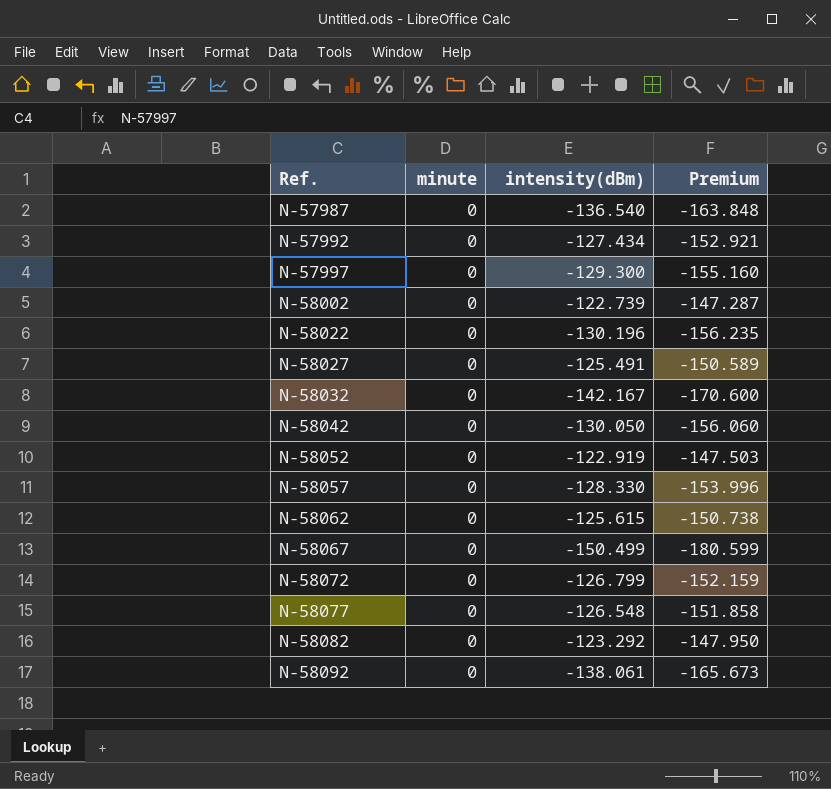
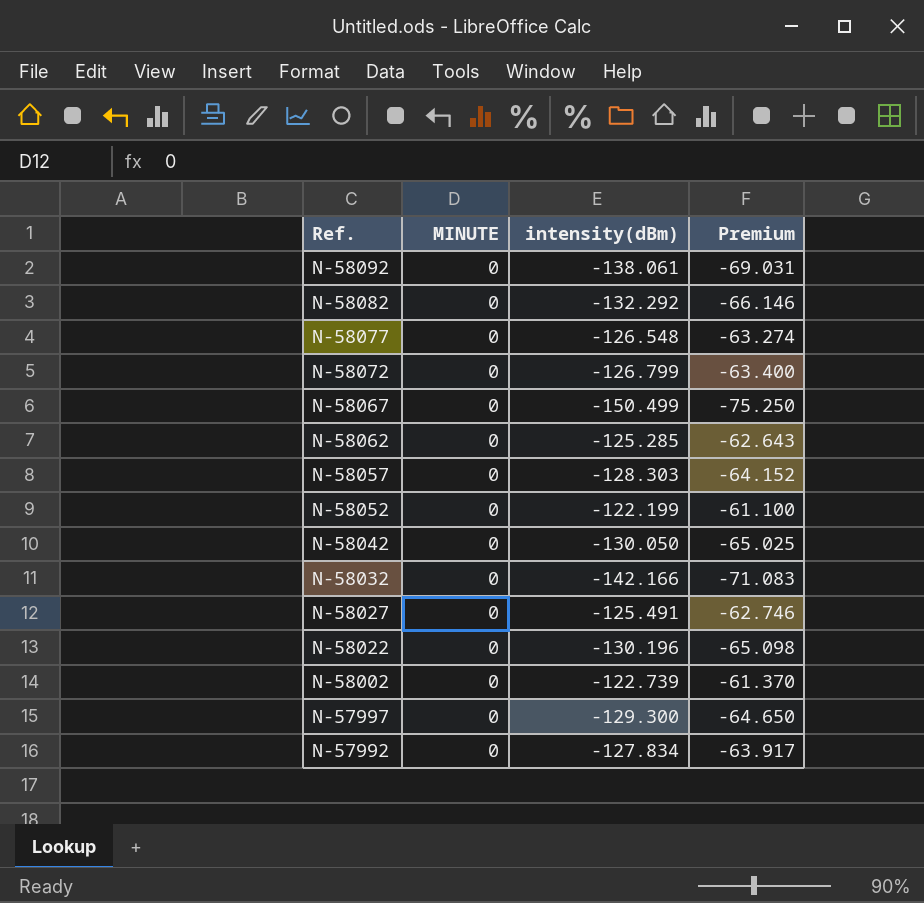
row order: Ref. ascending -> Ref. descending
column name: minute -> MINUTE
column Premium | formula: [intensity(dBm)] * 1.2 -> [intensity(dBm)] * 0.5
row N-57987: 0 | -136.540 | -163.848 -> none
N-58082 | intensity(dBm): -123.292 -> -132.292
N-58062 | intensity(dBm): -125.615 -> -125.285
N-58057 | intensity(dBm): -128.330 -> -128.303
N-58052 | intensity(dBm): -122.919 -> -122.199
N-58032 | intensity(dBm): -142.167 -> -142.166
N-57992 | intensity(dBm): -127.434 -> -127.834

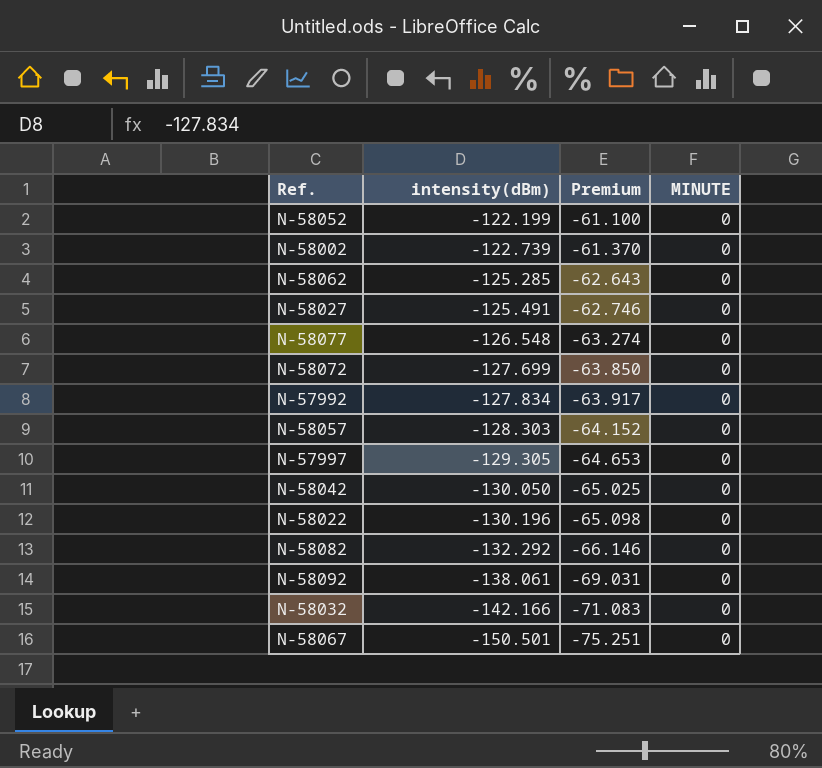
row order: Ref. descending -> intensity(dBm) descending
column MINUTE | position: 2 -> 4
N-58072 | intensity(dBm): -126.799 -> -127.699
N-58072 | Premium: -63.400 -> -63.850
N-57997 | intensity(dBm): -129.300 -> -129.305
N-57997 | Premium: -64.650 -> -64.653
N-58067 | intensity(dBm): -150.499 -> -150.501
N-58067 | Premium: -75.250 -> -75.251

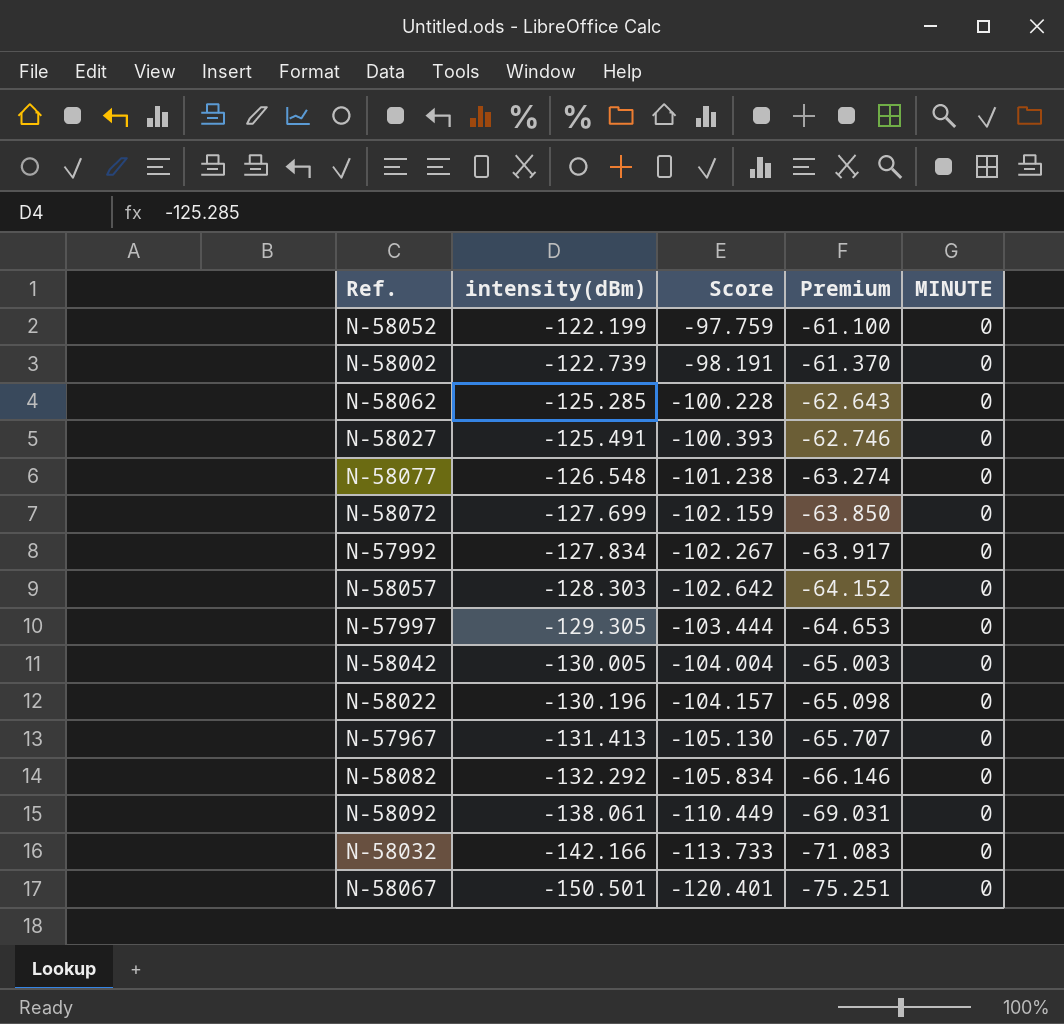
column Score | formula: none -> [intensity(dBm)] * 0.8
N-58042 | intensity(dBm): -130.050 -> -130.005
N-58042 | Premium: -65.025 -> -65.003
row N-57967: none -> -131.413 | -105.130 | -65.707 | 0

